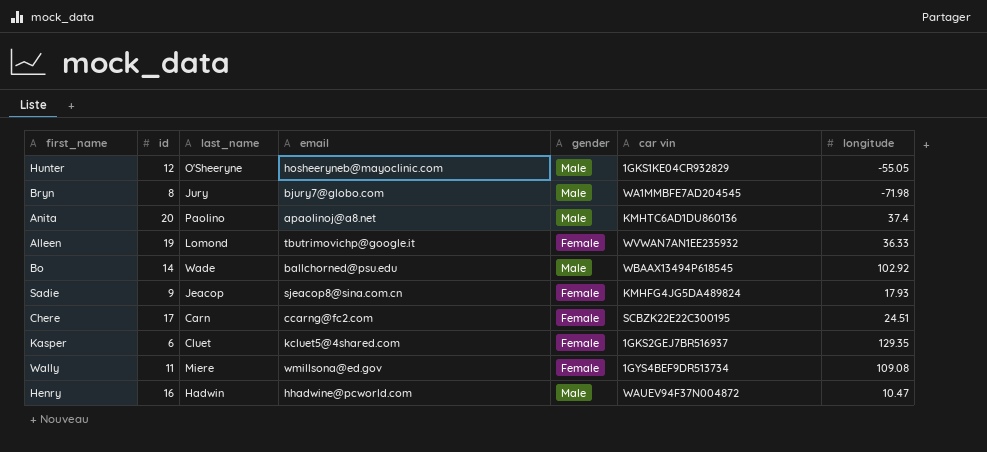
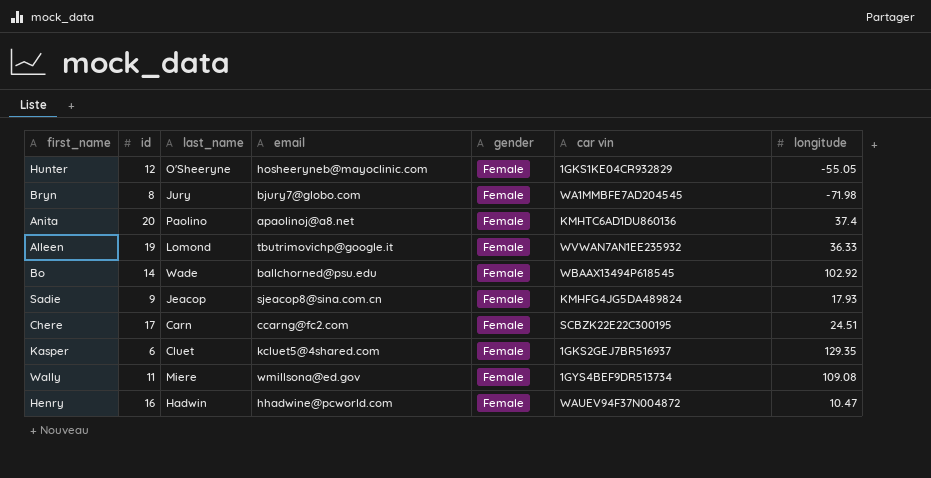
Hunter | gender: Male -> Female
Bryn | gender: Male -> Female
Anita | gender: Male -> Female
Bo | gender: Male -> Female
Henry | gender: Male -> Female

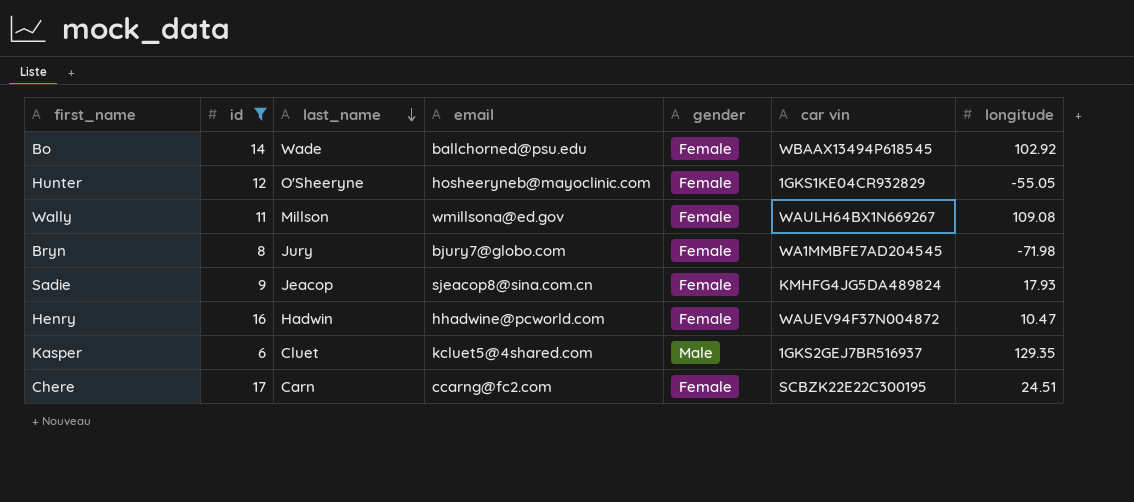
filter: none -> id <= 17
row order: none -> last_name descending
Wally | last_name: Miere -> Millson
Wally | car vin: 1GYS4BEF9DR513734 -> WAULH64BX1N669267
Kasper | gender: Female -> Male

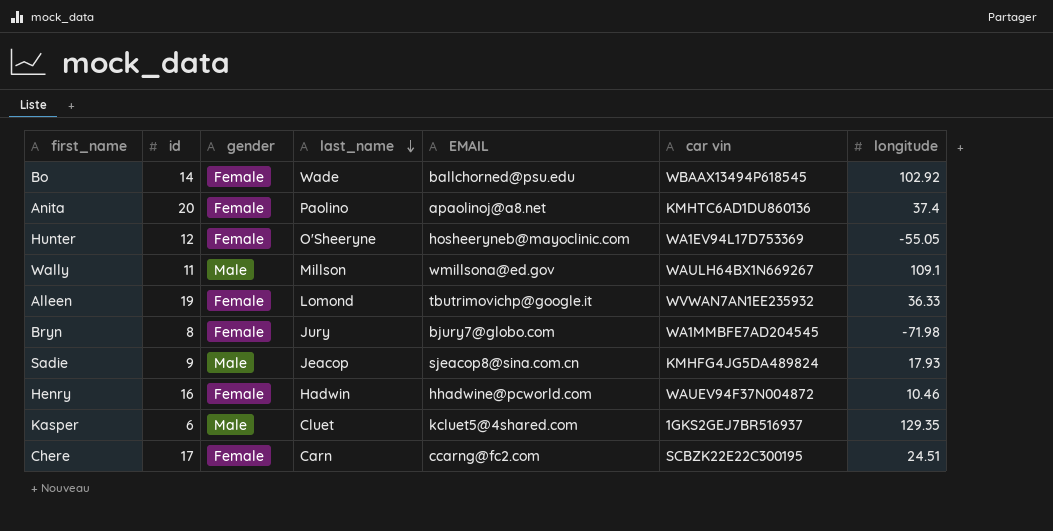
filter: id <= 17 -> none
column gender | position: 5 -> 3
column name: email -> EMAIL
Hunter | car vin: 1GKS1KE04CR932829 -> WA1EV94L17D753369
Wally | gender: Female -> Male
Wally | longitude: 109.08 -> 109.1
Sadie | gender: Female -> Male
Henry | longitude: 10.47 -> 10.46

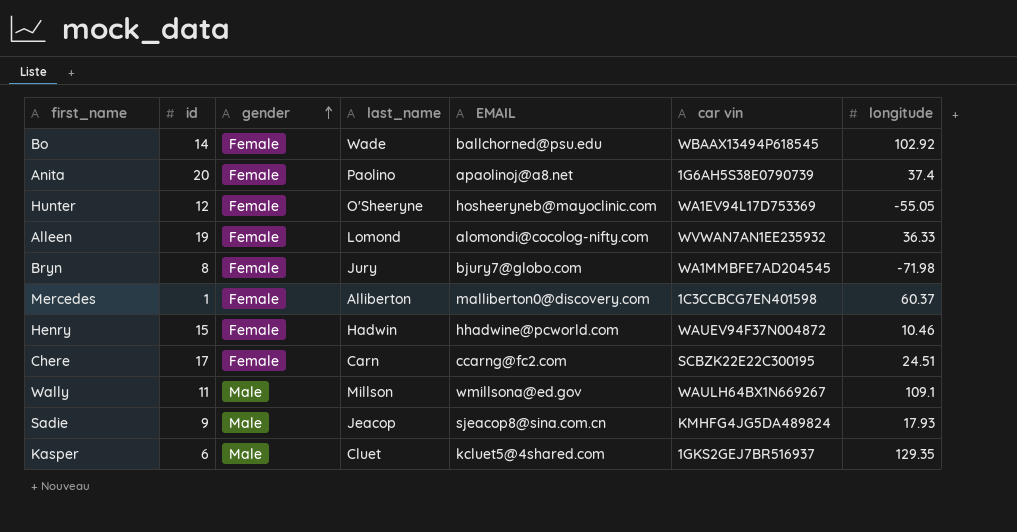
row order: last_name descending -> gender ascending
Anita | car vin: KMHTC6AD1DU860136 -> 1G6AH5S38E0790739
Alleen | EMAIL: tbutrimovichp@google.it -> alomondi@cocolog-nifty.com
row Mercedes: none -> 1 | Female | Alliberton | malliberton0@discovery.com | 1C3CCBCG7EN401598 | 60.37
Henry | id: 16 -> 15

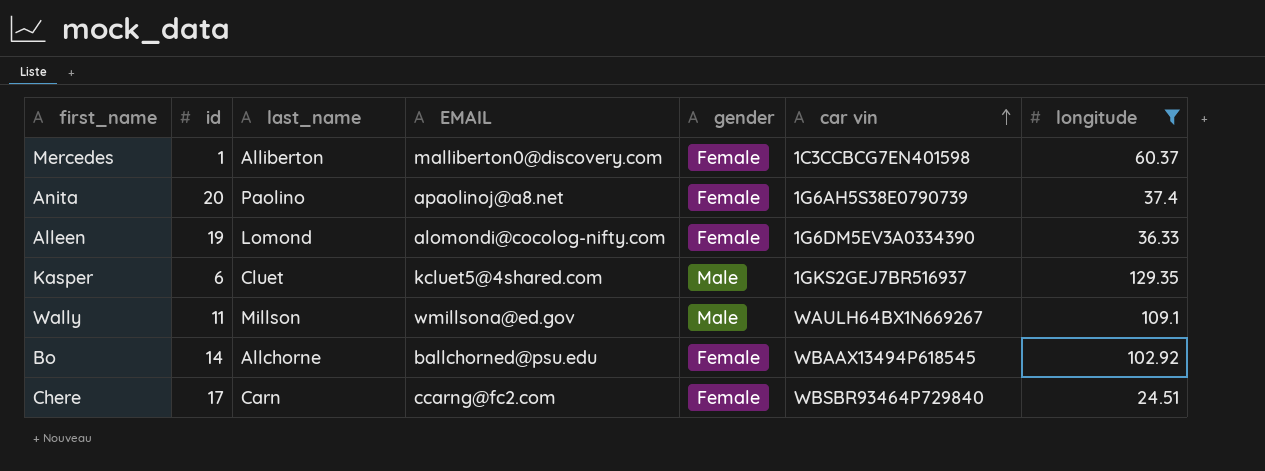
filter: none -> longitude >= 24.51
row order: gender ascending -> car vin ascending
column gender | position: 3 -> 5
Alleen | car vin: WVWAN7AN1EE235932 -> 1G6DM5EV3A0334390
Bo | last_name: Wade -> Allchorne
Chere | car vin: SCBZK22E22C300195 -> WBSBR93464P729840

